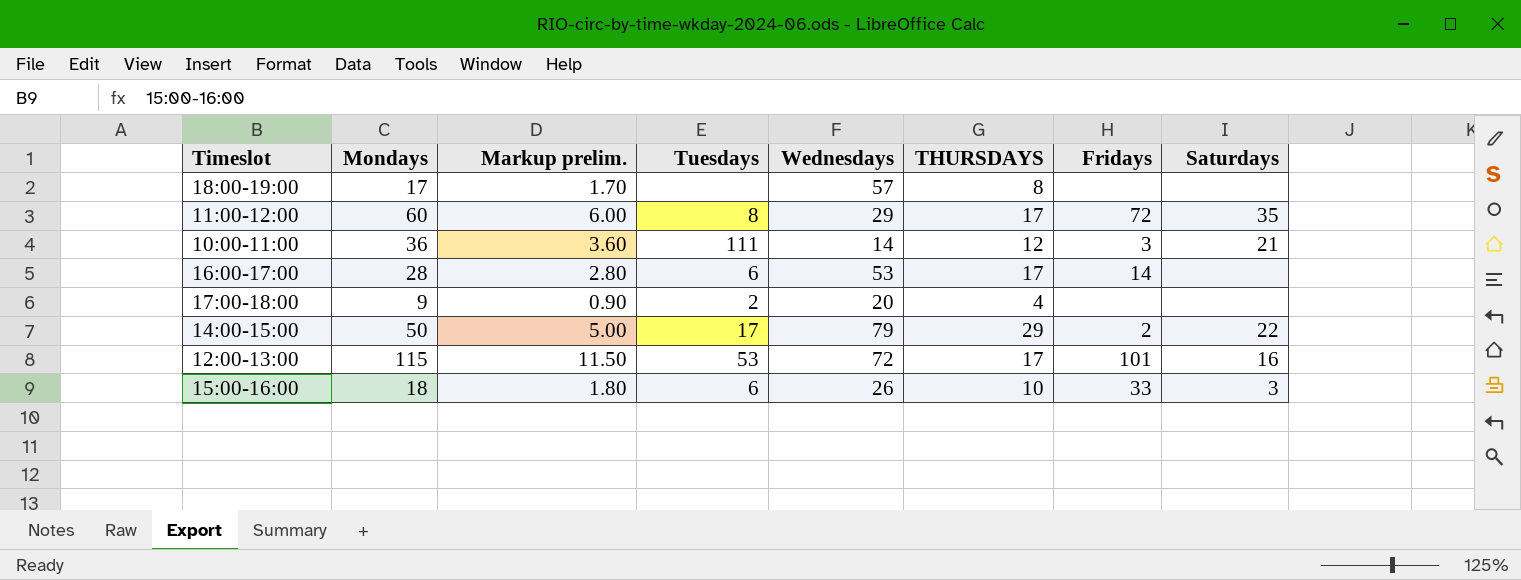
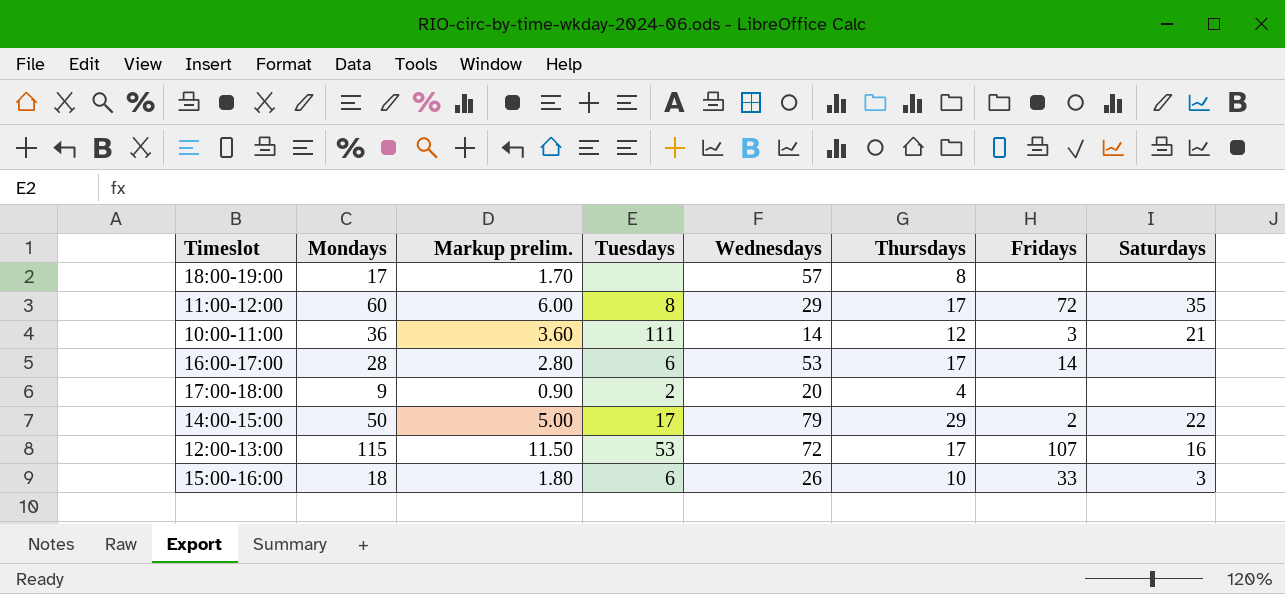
column name: THURSDAYS -> Thursdays
12:00-13:00 | Fridays: 101 -> 107

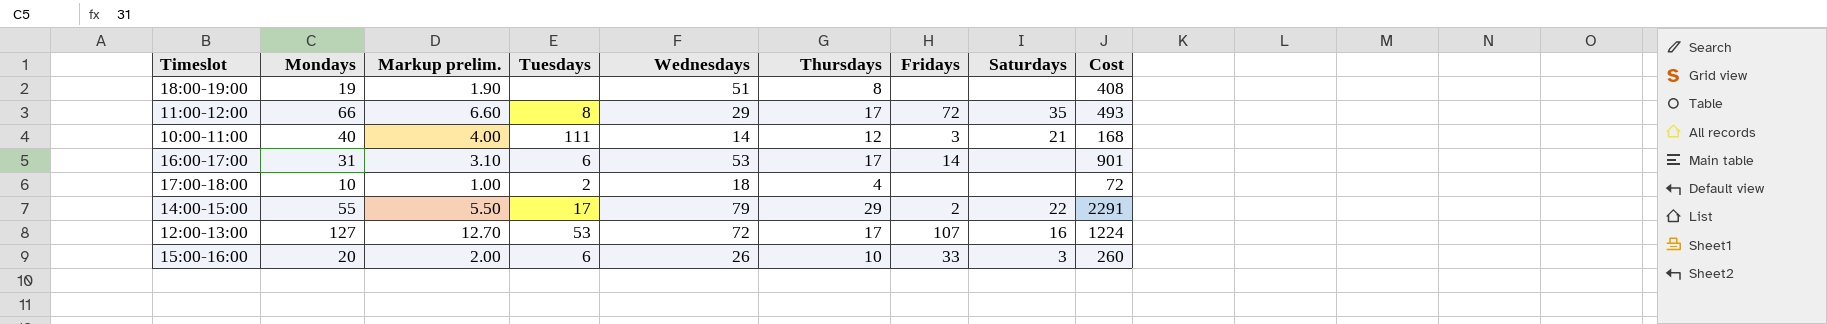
column Cost | formula: none -> [Wednesdays] * [Thursdays]
18:00-19:00 | Mondays: 17 -> 19
18:00-19:00 | Markup prelim.: 1.70 -> 1.90
18:00-19:00 | Wednesdays: 57 -> 51
11:00-12:00 | Mondays: 60 -> 66
11:00-12:00 | Markup prelim.: 6.00 -> 6.60
10:00-11:00 | Mondays: 36 -> 40
10:00-11:00 | Markup prelim.: 3.60 -> 4.00
16:00-17:00 | Mondays: 28 -> 31
16:00-17:00 | Markup prelim.: 2.80 -> 3.10
17:00-18:00 | Mondays: 9 -> 10
17:00-18:00 | Markup prelim.: 0.90 -> 1.00
17:00-18:00 | Wednesdays: 20 -> 18
14:00-15:00 | Mondays: 50 -> 55
14:00-15:00 | Markup prelim.: 5.00 -> 5.50
12:00-13:00 | Mondays: 115 -> 127
12:00-13:00 | Markup prelim.: 11.50 -> 12.70
15:00-16:00 | Mondays: 18 -> 20
15:00-16:00 | Markup prelim.: 1.80 -> 2.00

